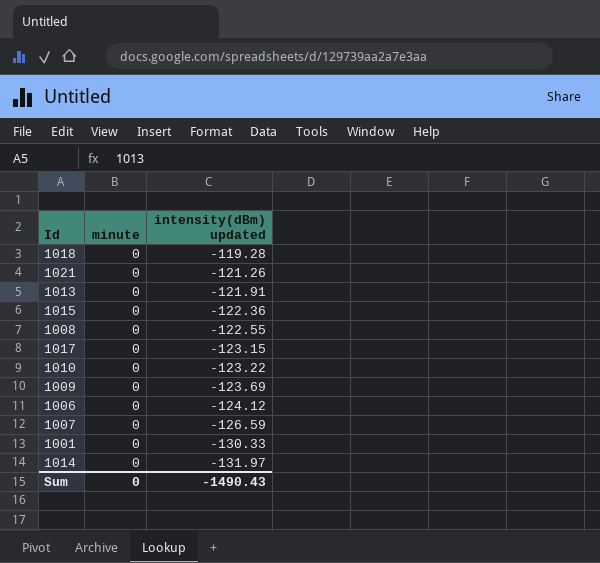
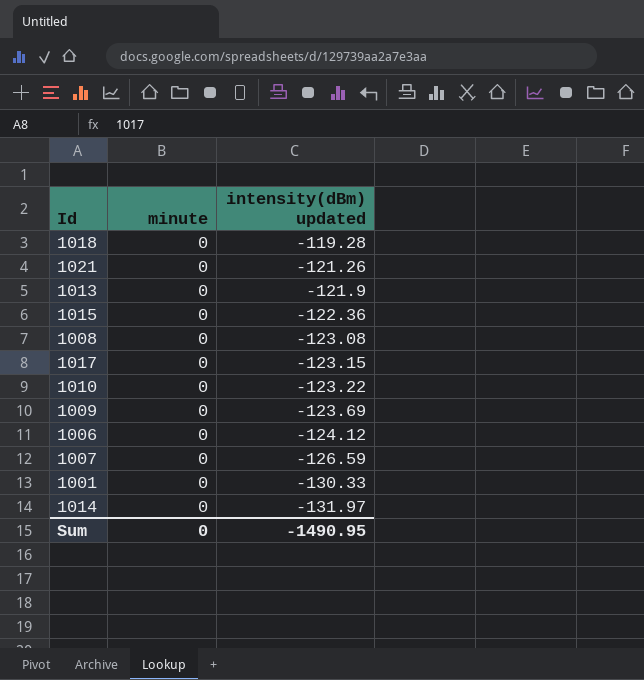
1013 | intensity(dBm) updated: -121.91 -> -121.9
1008 | intensity(dBm) updated: -122.55 -> -123.08
Sum | intensity(dBm) updated: -1490.43 -> -1490.95

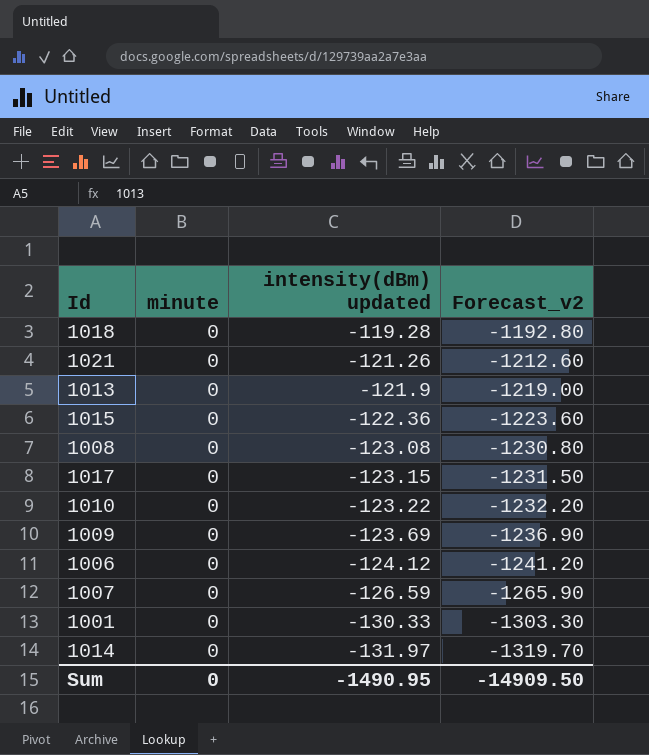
column Forecast_v2 | formula: none -> [intensity(dBm) updated] * 10

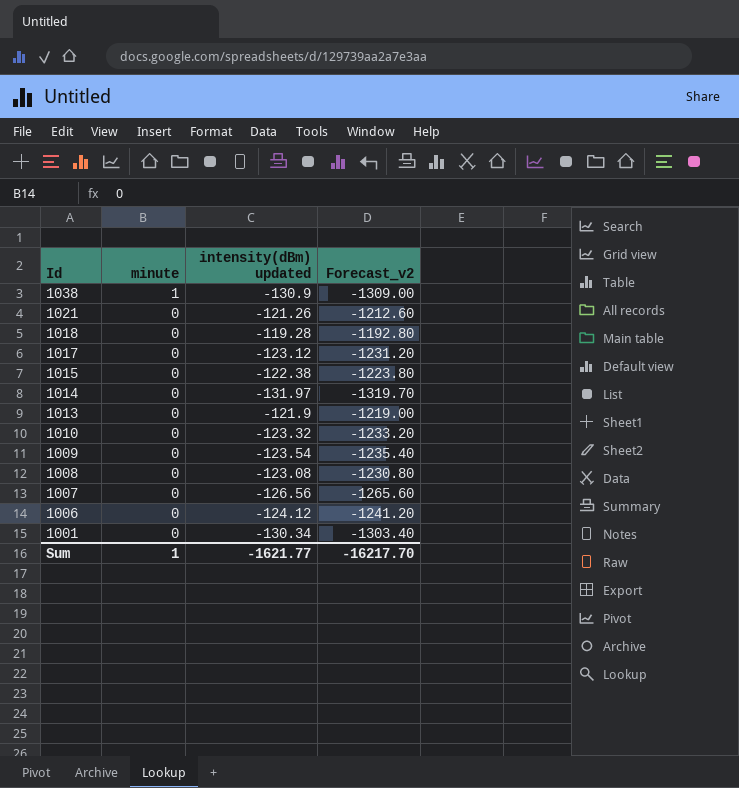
row order: intensity(dBm) updated descending -> Id descending
row 1038: none -> 1 | -130.9 | -1309.00
1017 | intensity(dBm) updated: -123.15 -> -123.12
1017 | Forecast_v2: -1231.50 -> -1231.20
1015 | intensity(dBm) updated: -122.36 -> -122.38
1015 | Forecast_v2: -1223.60 -> -1223.80
1010 | intensity(dBm) updated: -123.22 -> -123.32
1010 | Forecast_v2: -1232.20 -> -1233.20
1009 | intensity(dBm) updated: -123.69 -> -123.54
1009 | Forecast_v2: -1236.90 -> -1235.40
1007 | intensity(dBm) updated: -126.59 -> -126.56
1007 | Forecast_v2: -1265.90 -> -1265.60
1001 | intensity(dBm) updated: -130.33 -> -130.34
1001 | Forecast_v2: -1303.30 -> -1303.40
Sum | minute: 0 -> 1
Sum | intensity(dBm) updated: -1490.95 -> -1621.77
Sum | Forecast_v2: -14909.50 -> -16217.70

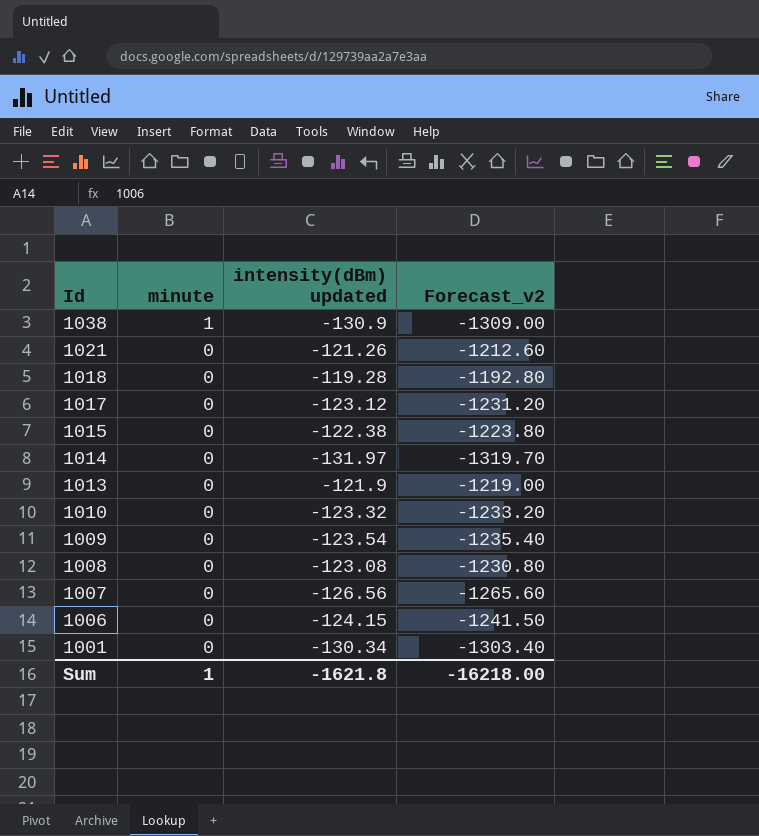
1006 | intensity(dBm) updated: -124.12 -> -124.15
1006 | Forecast_v2: -1241.20 -> -1241.50
Sum | intensity(dBm) updated: -1621.77 -> -1621.8
Sum | Forecast_v2: -16217.70 -> -16218.00

